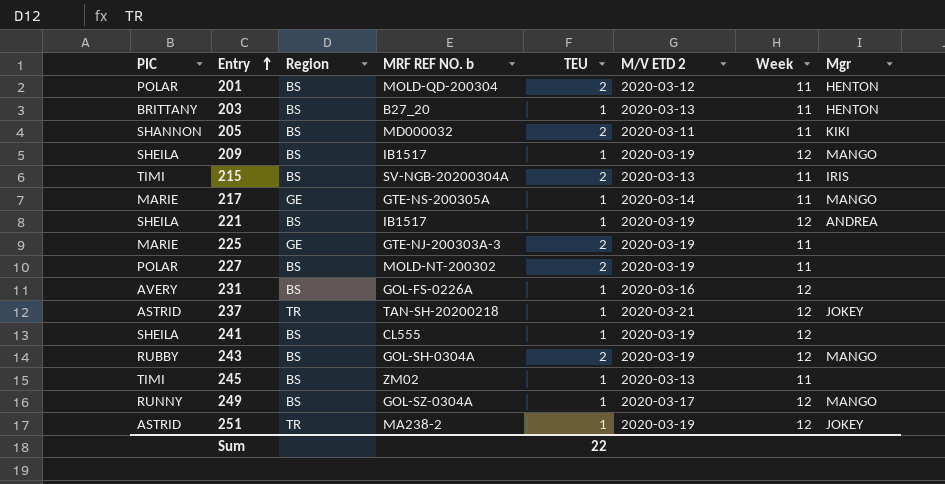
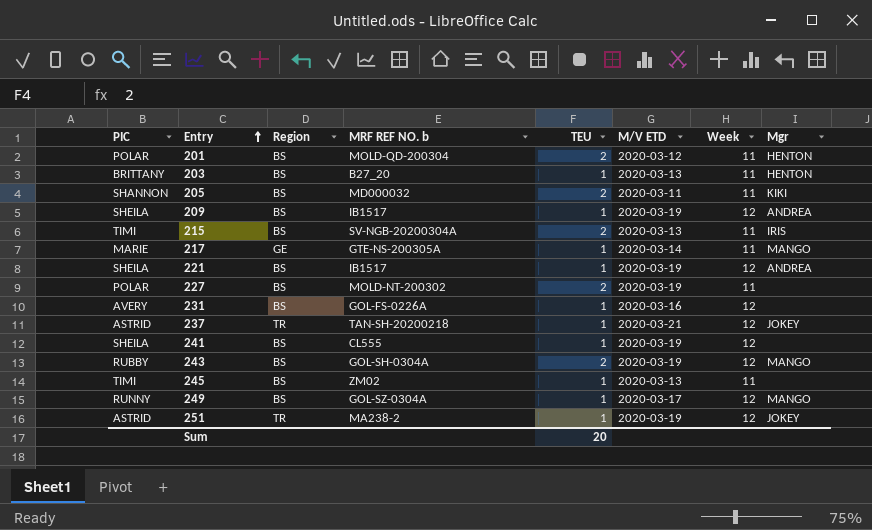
column name: M/V ETD 2 -> M/V ETD
row 225: MARIE | GE | GTE-NJ-200303A-3 | 2 | 2020-03-19 | 11 | none -> none
209 | Mgr: MANGO -> ANDREA
Sum | TEU: 22 -> 20

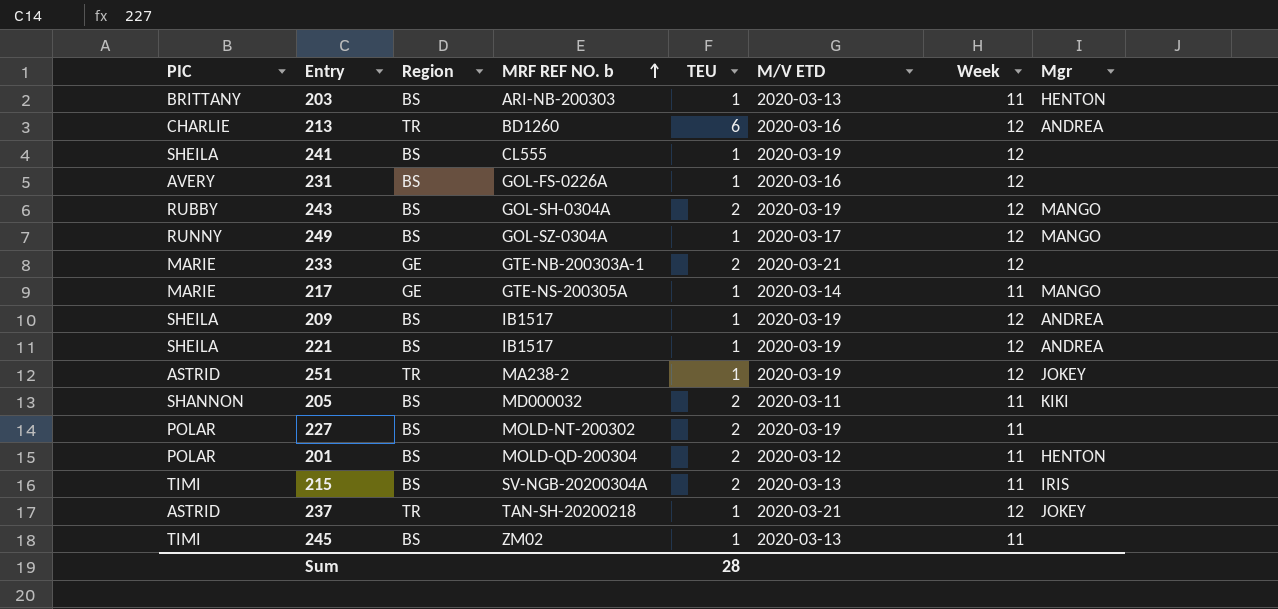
row order: Entry ascending -> MRF REF NO. b ascending
203 | MRF REF NO. b: B27_20 -> ARI-NB-200303
row 213: none -> CHARLIE | TR | BD1260 | 6 | 2020-03-16 | 12 | ANDREA
row 233: none -> MARIE | GE | GTE-NB-200303A-1 | 2 | 2020-03-21 | 12 | none
Sum | TEU: 20 -> 28

